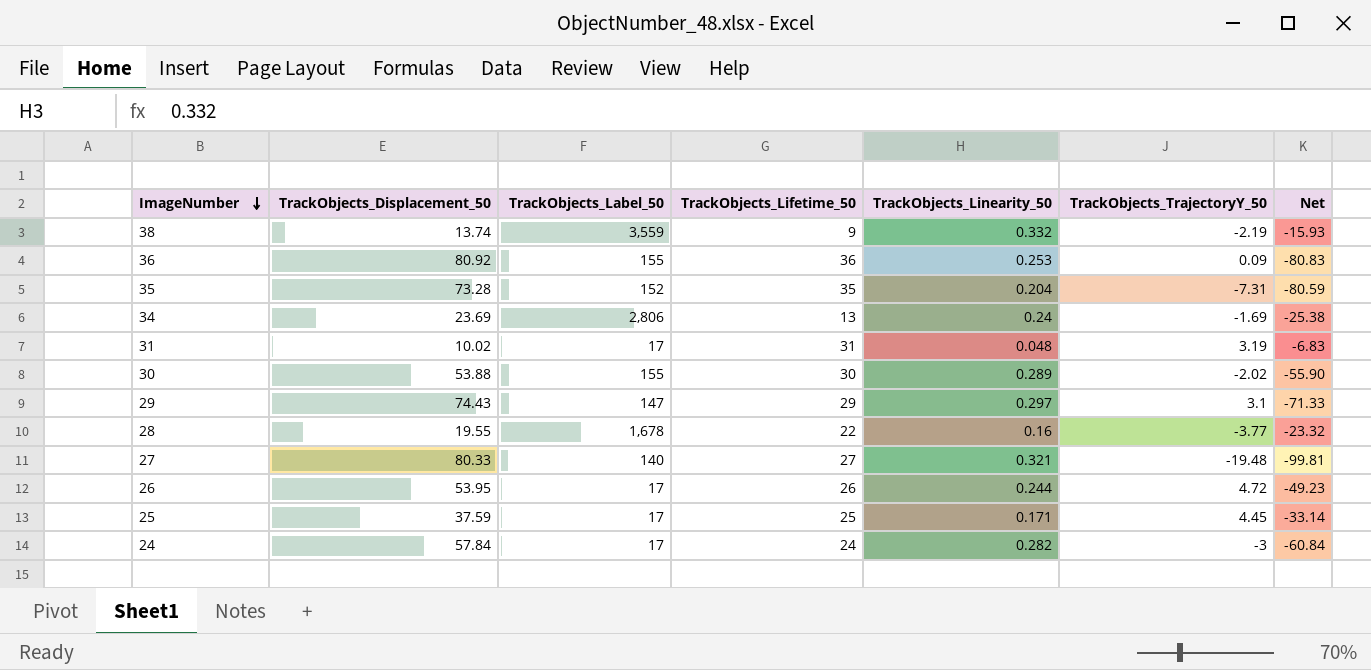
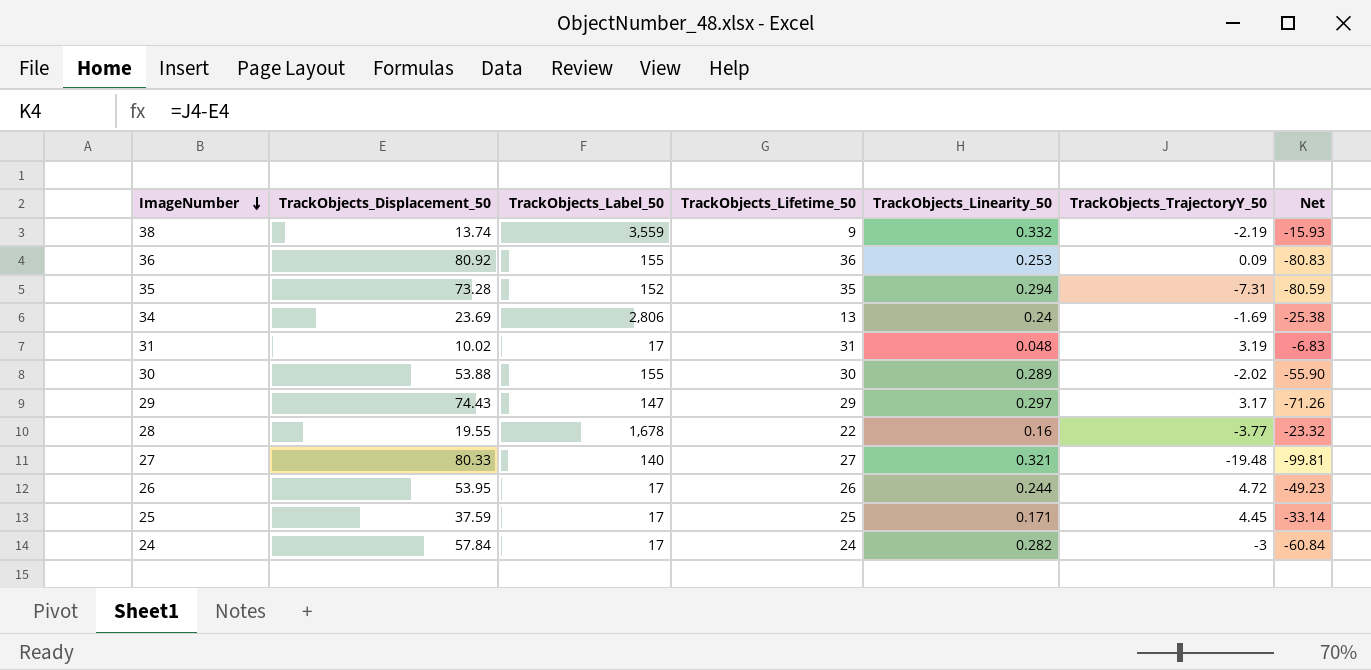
35 | TrackObjects_Linearity_50: 0.204 -> 0.294
29 | TrackObjects_TrajectoryY_50: 3.1 -> 3.17
29 | Net: -71.33 -> -71.26

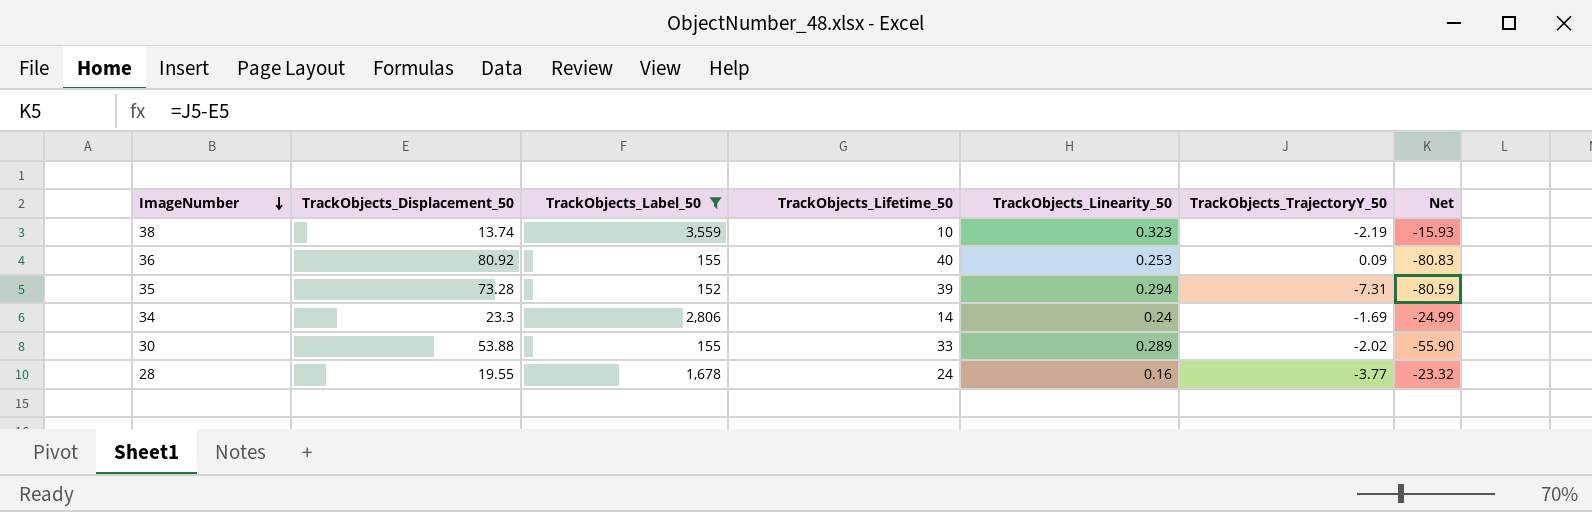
filter: none -> TrackObjects_Label_50 >= 152
38 | TrackObjects_Lifetime_50: 9 -> 10
38 | TrackObjects_Linearity_50: 0.332 -> 0.323
36 | TrackObjects_Lifetime_50: 36 -> 40
35 | TrackObjects_Lifetime_50: 35 -> 39
34 | TrackObjects_Displacement_50: 23.69 -> 23.3
34 | TrackObjects_Lifetime_50: 13 -> 14
34 | Net: -25.38 -> -24.99
30 | TrackObjects_Lifetime_50: 30 -> 33
28 | TrackObjects_Lifetime_50: 22 -> 24

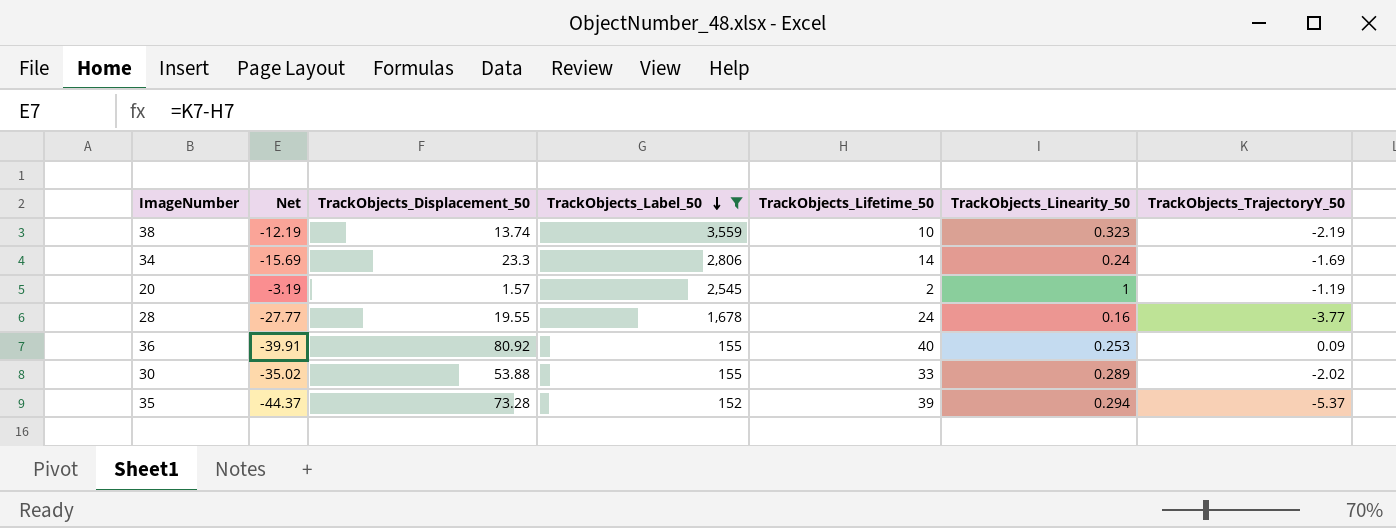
row order: ImageNumber descending -> TrackObjects_Label_50 descending
column Net | formula: [TrackObjects_TrajectoryY_50] - [TrackObjects_Displacement_50] -> [TrackObjects_TrajectoryY_50] - [TrackObjects_Lifetime_50]
column Net | position: 7 -> 2
row 20: none -> -3.19 | 1.57 | 2,545 | 2 | 1 | -1.19
35 | TrackObjects_TrajectoryY_50: -7.31 -> -5.37

